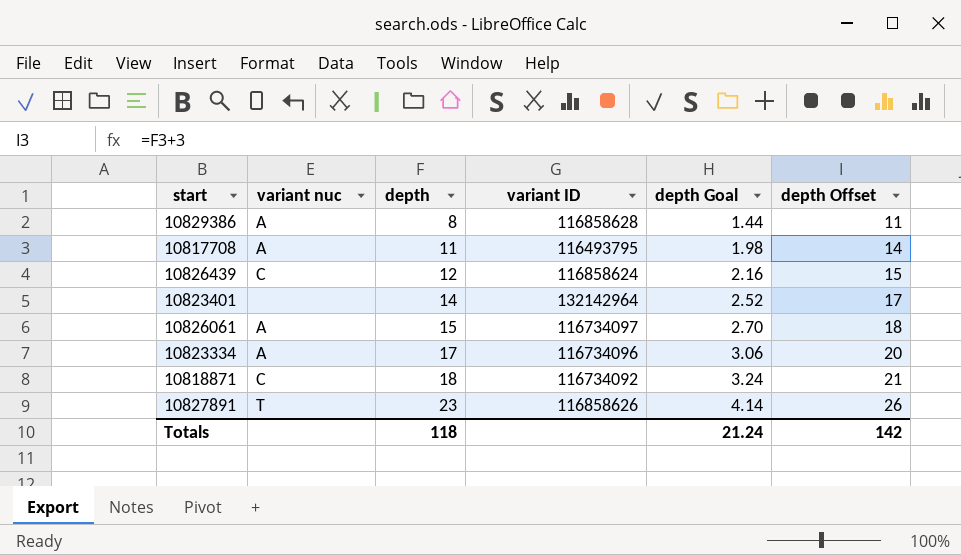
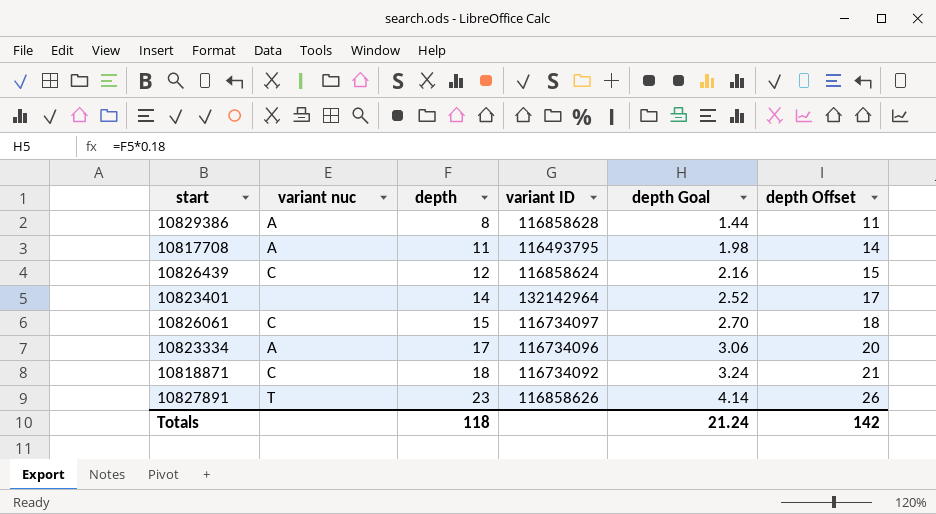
10826061 | variant nuc: A -> C

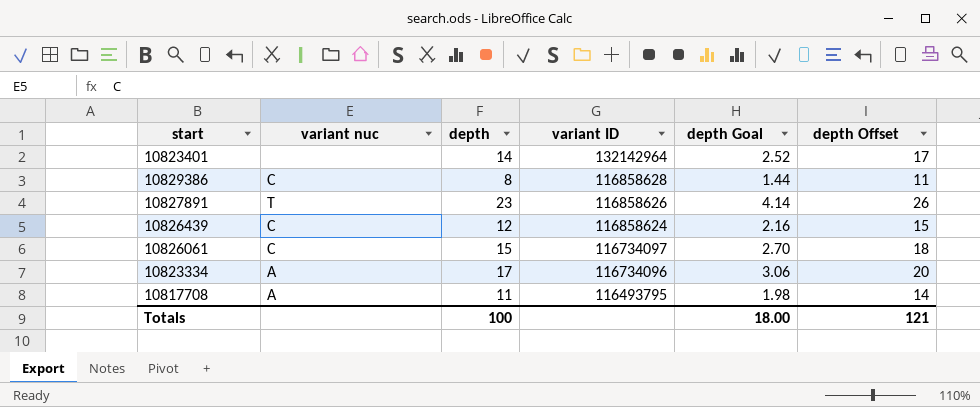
row order: depth ascending -> variant ID descending
row 10818871: C | 18 | 116734092 | 3.24 | 21 -> none
10829386 | variant nuc: A -> C
Totals | depth: 118 -> 100
Totals | depth Goal: 21.24 -> 18.00
Totals | depth Offset: 142 -> 121

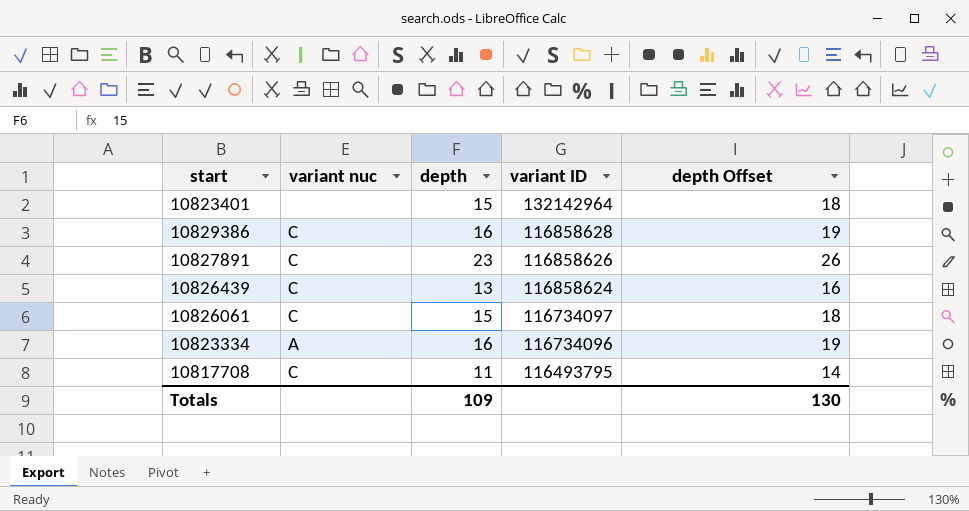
column depth Goal | formula: [depth] * 0.18 -> none
10823401 | depth: 14 -> 15
10823401 | depth Offset: 17 -> 18
10829386 | depth: 8 -> 16
10829386 | depth Offset: 11 -> 19
10827891 | variant nuc: T -> C
10826439 | depth: 12 -> 13
10826439 | depth Offset: 15 -> 16
10823334 | depth: 17 -> 16
10823334 | depth Offset: 20 -> 19
10817708 | variant nuc: A -> C
Totals | depth: 100 -> 109
Totals | depth Offset: 121 -> 130

